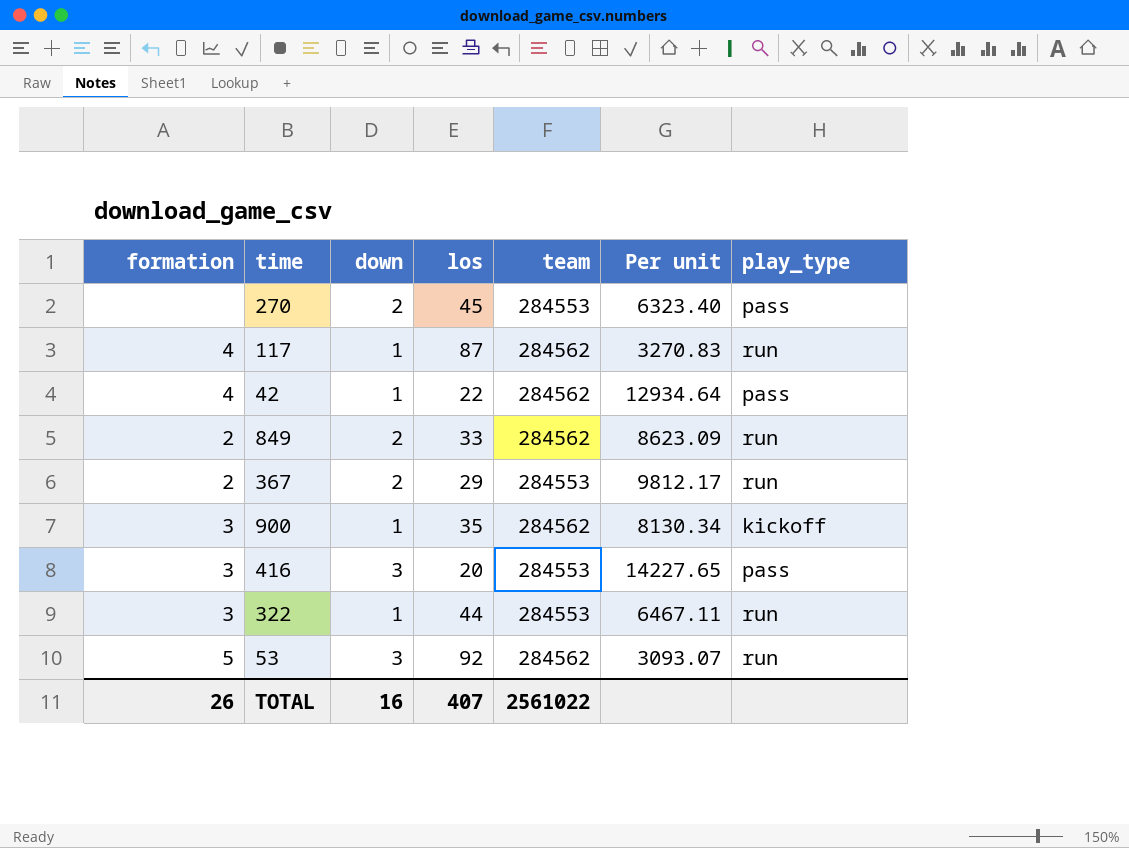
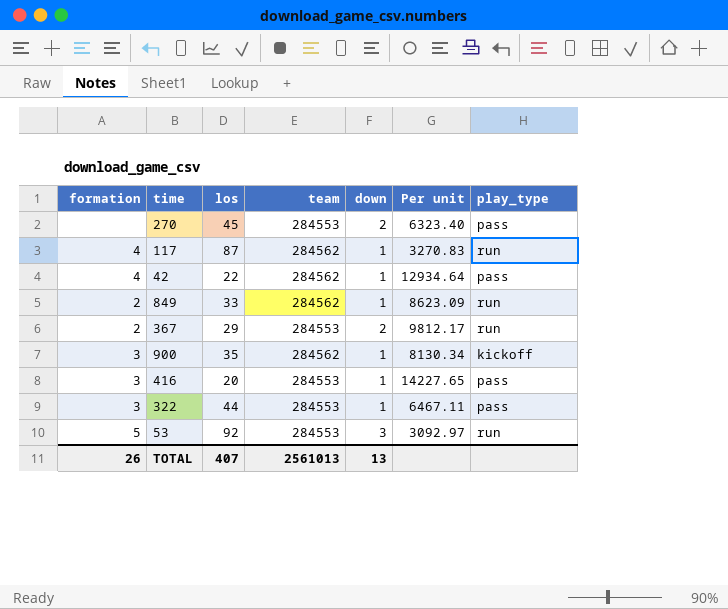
column down | position: 3 -> 5
849 | down: 2 -> 1
416 | down: 3 -> 1
322 | play_type: run -> pass
53 | team: 284562 -> 284553
53 | Per unit: 3093.07 -> 3092.97
TOTAL | team: 2561022 -> 2561013
TOTAL | down: 16 -> 13

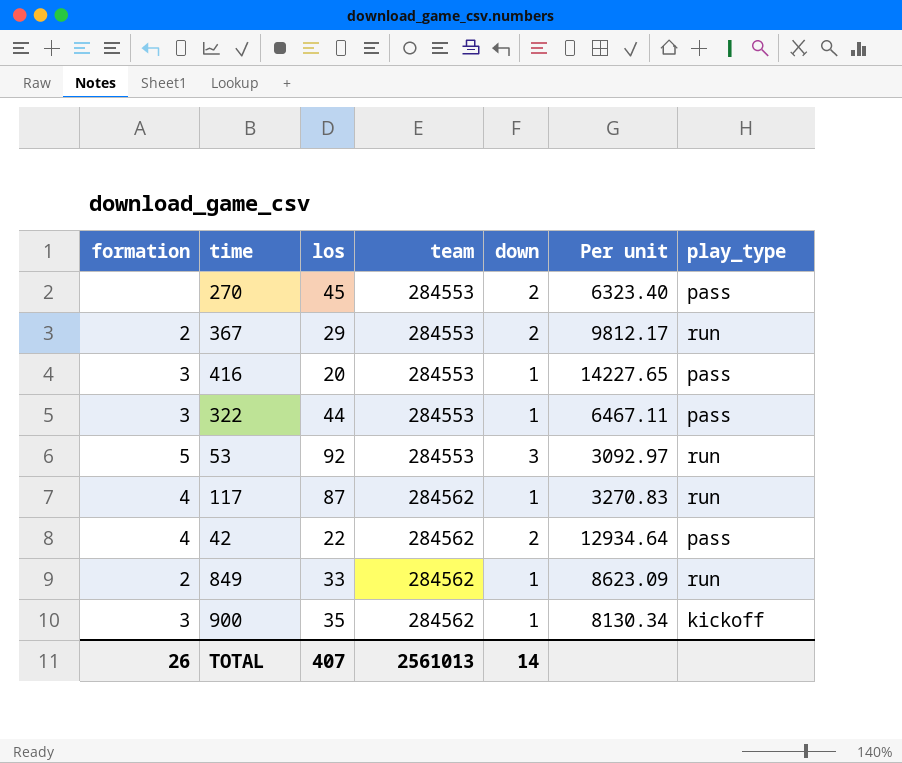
row order: none -> team ascending
42 | down: 1 -> 2
TOTAL | down: 13 -> 14

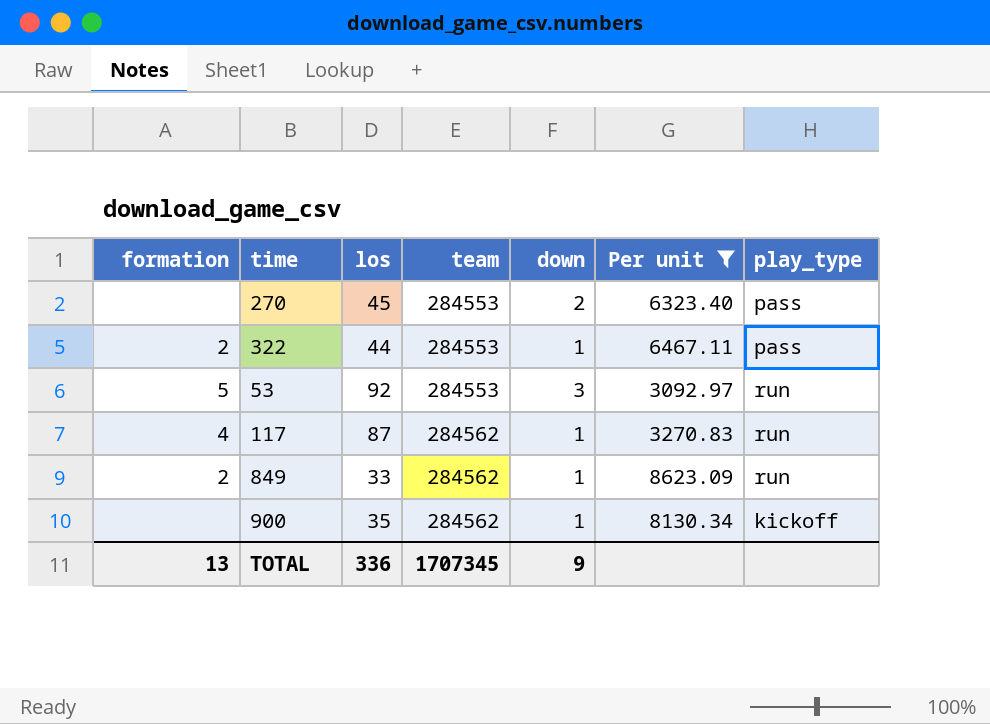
filter: none -> Per unit <= 8623.09
322 | formation: 3 -> 2
900 | formation: 3 -> none
TOTAL | formation: 26 -> 13
TOTAL | los: 407 -> 336
TOTAL | team: 2561013 -> 1707345
TOTAL | down: 14 -> 9

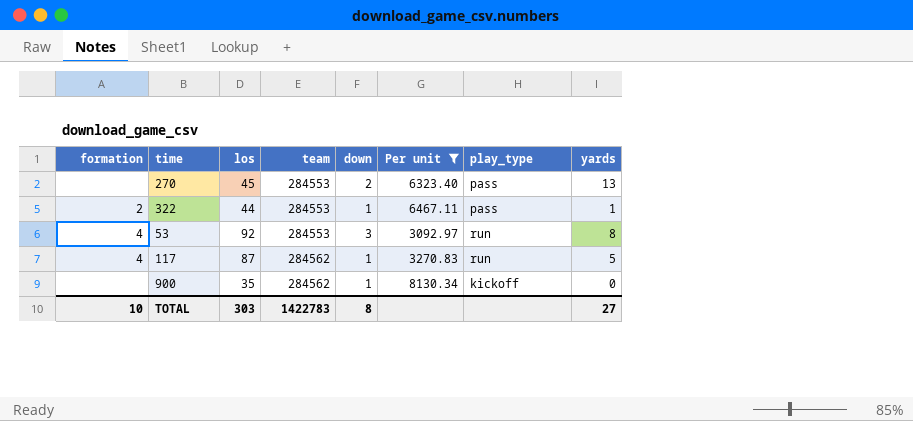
column yards | position: none -> 8
row 849: 2 | 33 | 284562 | 1 | 8623.09 | run -> none
53 | formation: 5 -> 4
TOTAL | formation: 13 -> 10
TOTAL | los: 336 -> 303
TOTAL | team: 1707345 -> 1422783
TOTAL | down: 9 -> 8

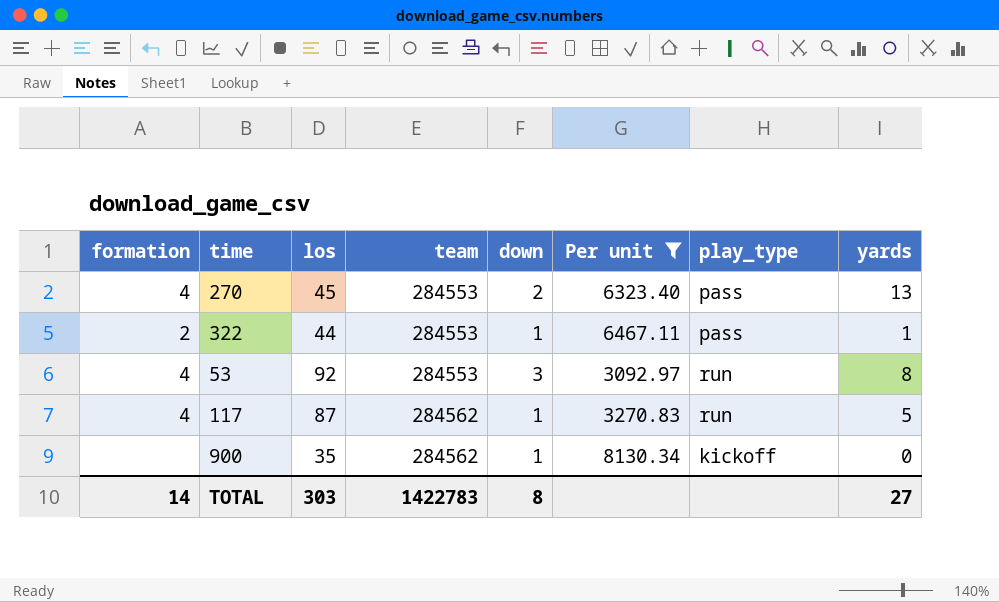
270 | formation: none -> 4
TOTAL | formation: 10 -> 14

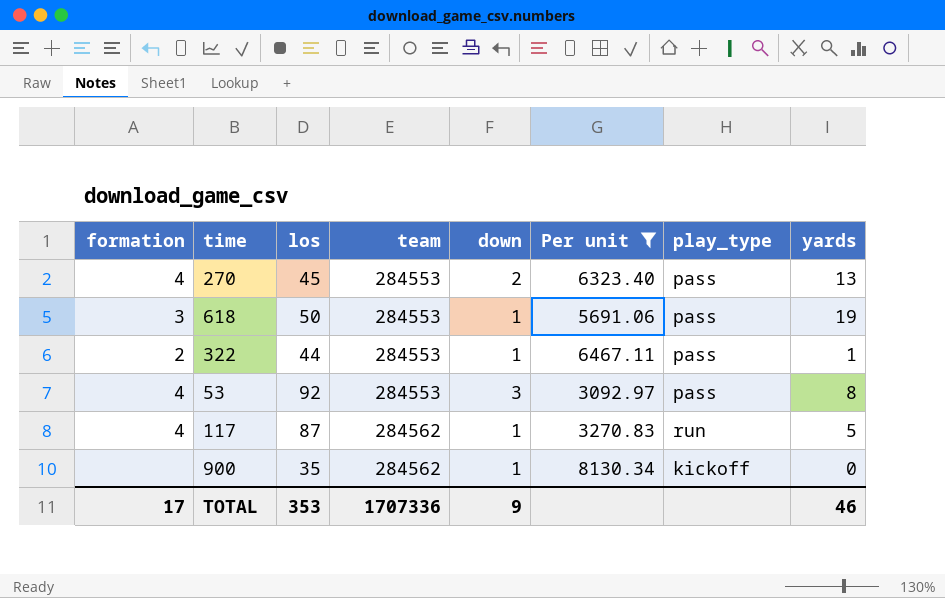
row 618: none -> 3 | 50 | 284553 | 1 | 5691.06 | pass | 19
53 | play_type: run -> pass
TOTAL | formation: 14 -> 17
TOTAL | los: 303 -> 353
TOTAL | team: 1422783 -> 1707336
TOTAL | down: 8 -> 9
TOTAL | yards: 27 -> 46

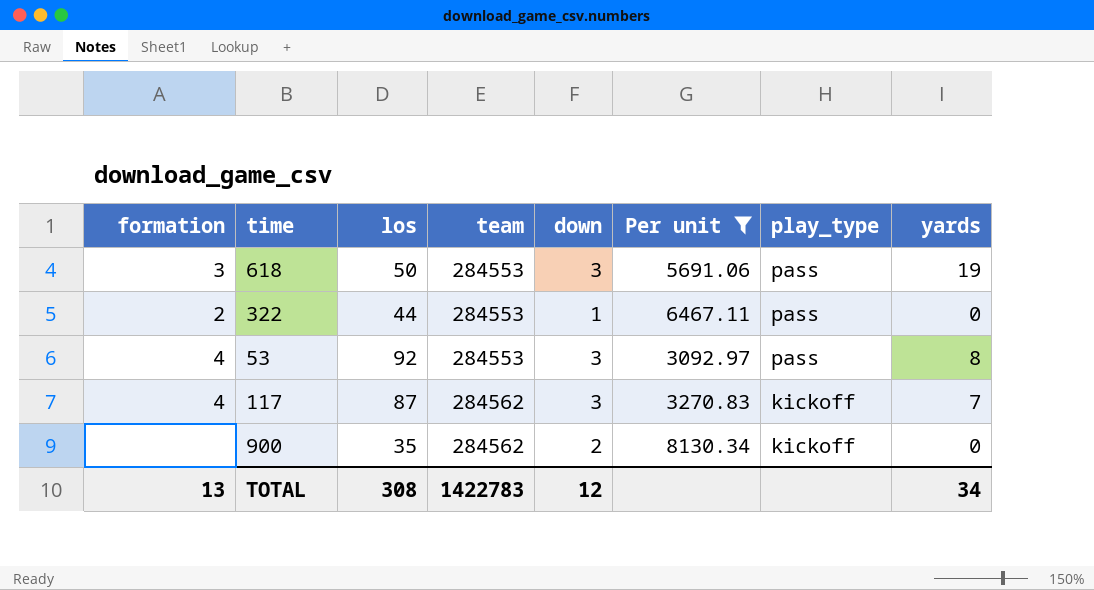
row 270: 4 | 45 | 284553 | 2 | 6323.40 | pass | 13 -> none
618 | down: 1 -> 3
322 | yards: 1 -> 0
117 | down: 1 -> 3
117 | play_type: run -> kickoff
117 | yards: 5 -> 7
900 | down: 1 -> 2
TOTAL | formation: 17 -> 13
TOTAL | los: 353 -> 308
TOTAL | team: 1707336 -> 1422783
TOTAL | down: 9 -> 12
TOTAL | yards: 46 -> 34

